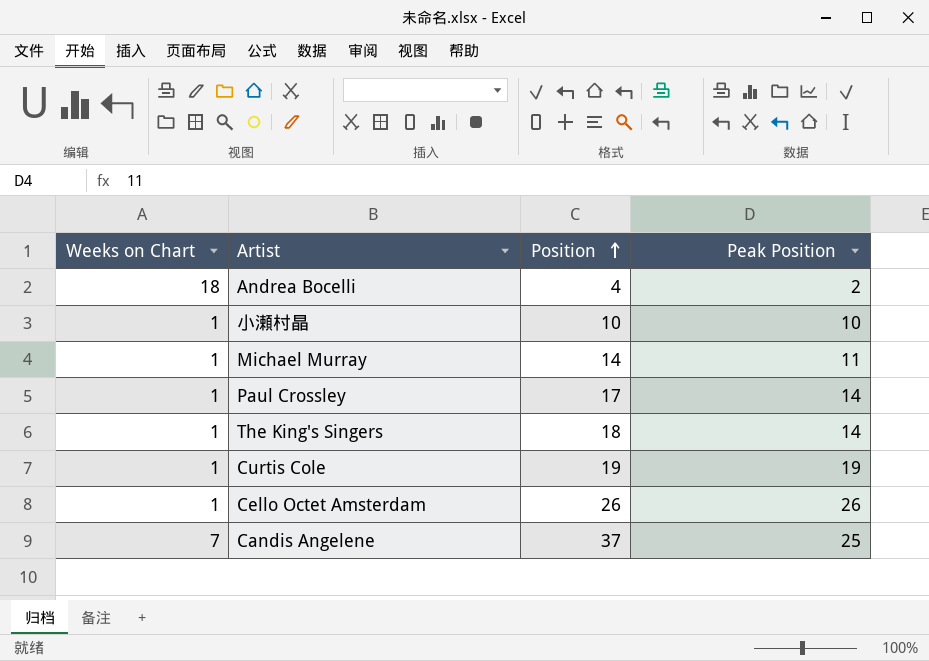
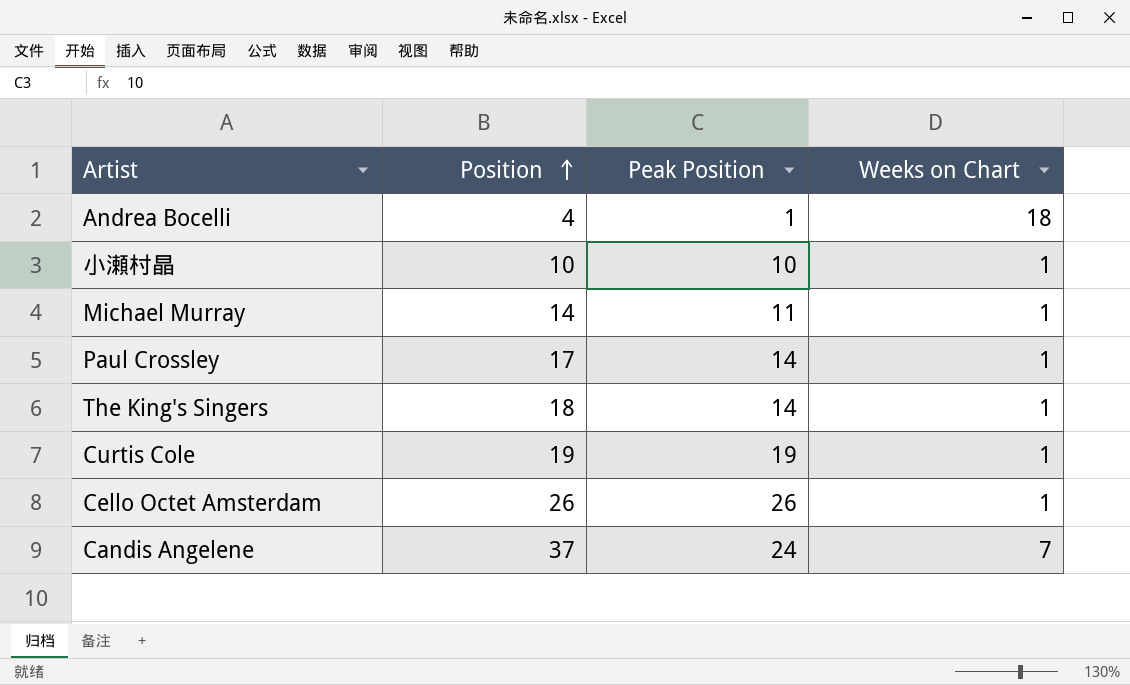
column Weeks on Chart | position: 1 -> 4
Andrea Bocelli | Peak Position: 2 -> 1
Candis Angelene | Peak Position: 25 -> 24

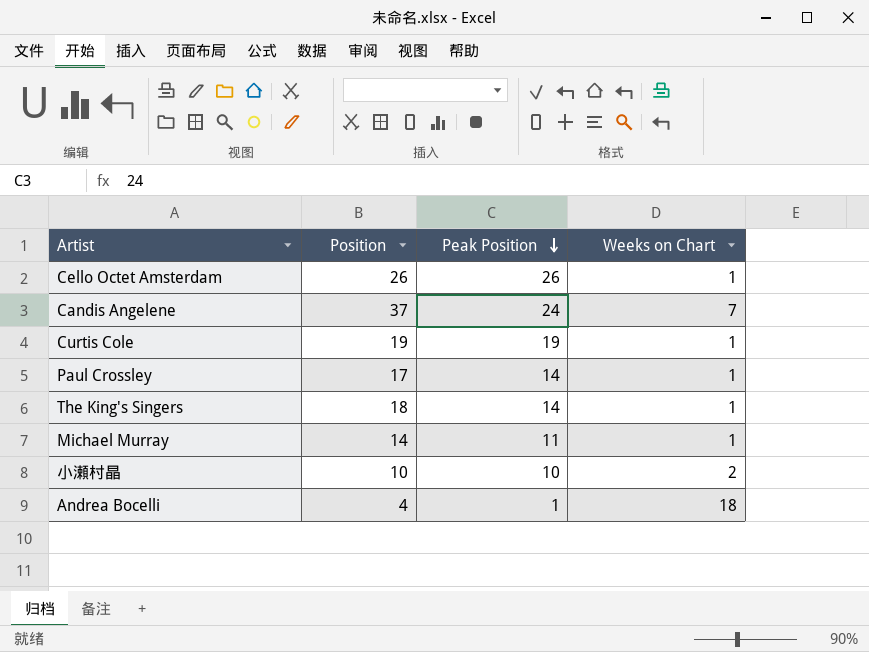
row order: Position ascending -> Peak Position descending
小瀬村晶 | Weeks on Chart: 1 -> 2

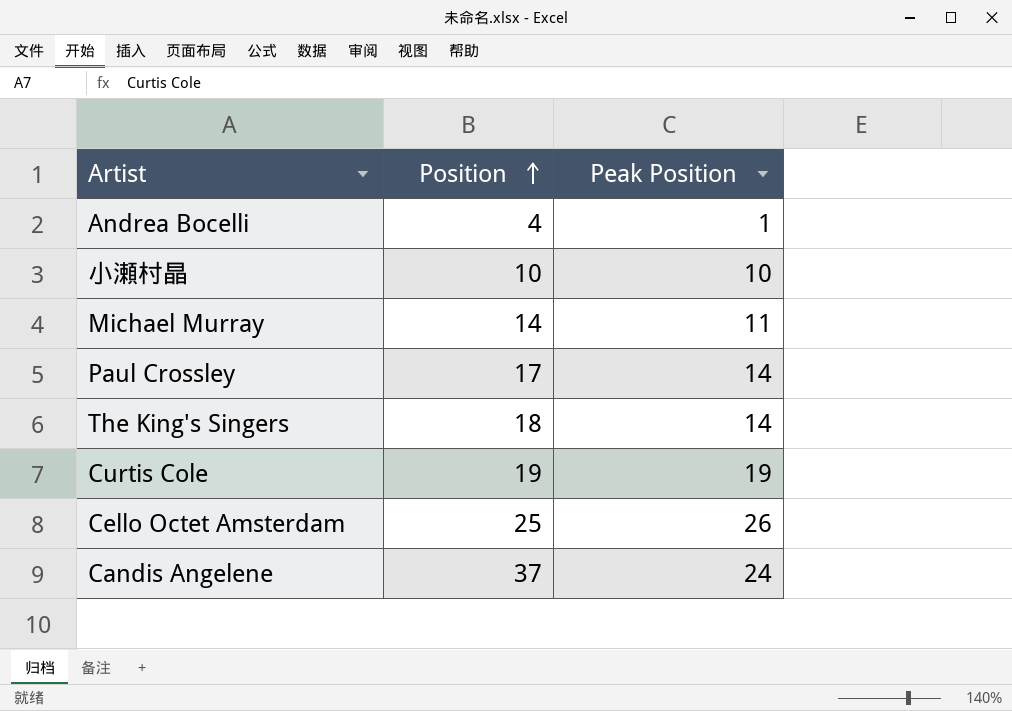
row order: Peak Position descending -> Position ascending
column Weeks on Chart | position: 4 -> none
Cello Octet Amsterdam | Position: 26 -> 25

